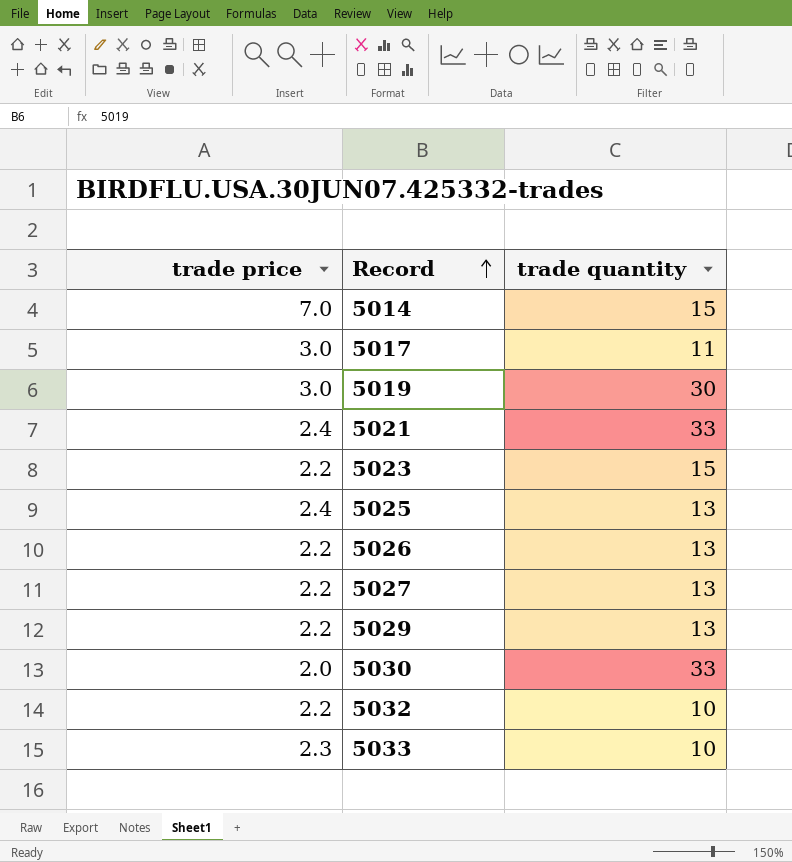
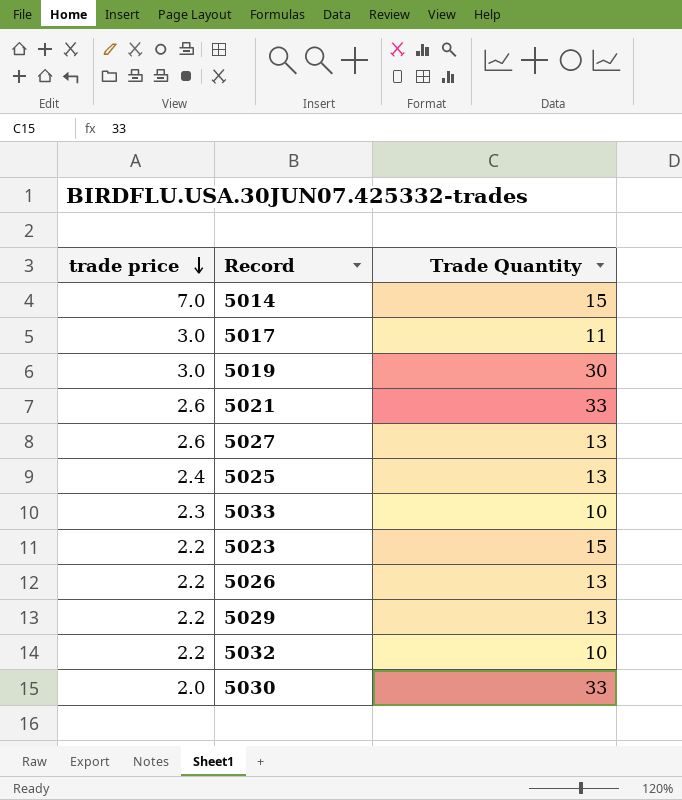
row order: Record ascending -> trade price descending
column name: trade quantity -> Trade Quantity
5021 | trade price: 2.4 -> 2.6
5027 | trade price: 2.2 -> 2.6

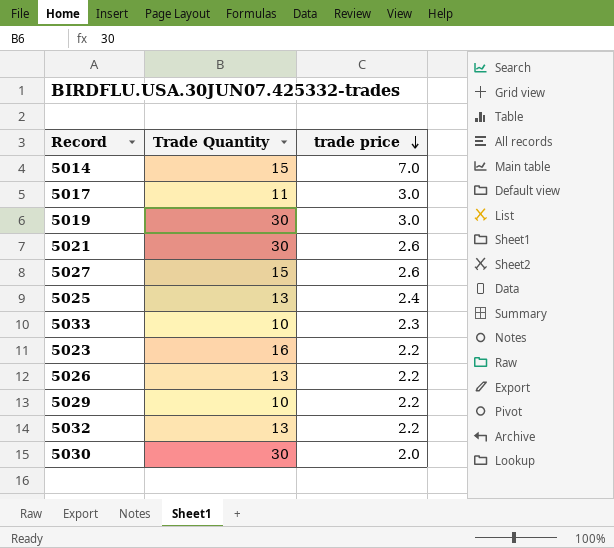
column trade price | position: 1 -> 3
5021 | Trade Quantity: 33 -> 30
5027 | Trade Quantity: 13 -> 15
5023 | Trade Quantity: 15 -> 16
5029 | Trade Quantity: 13 -> 10
5032 | Trade Quantity: 10 -> 13
5030 | Trade Quantity: 33 -> 30

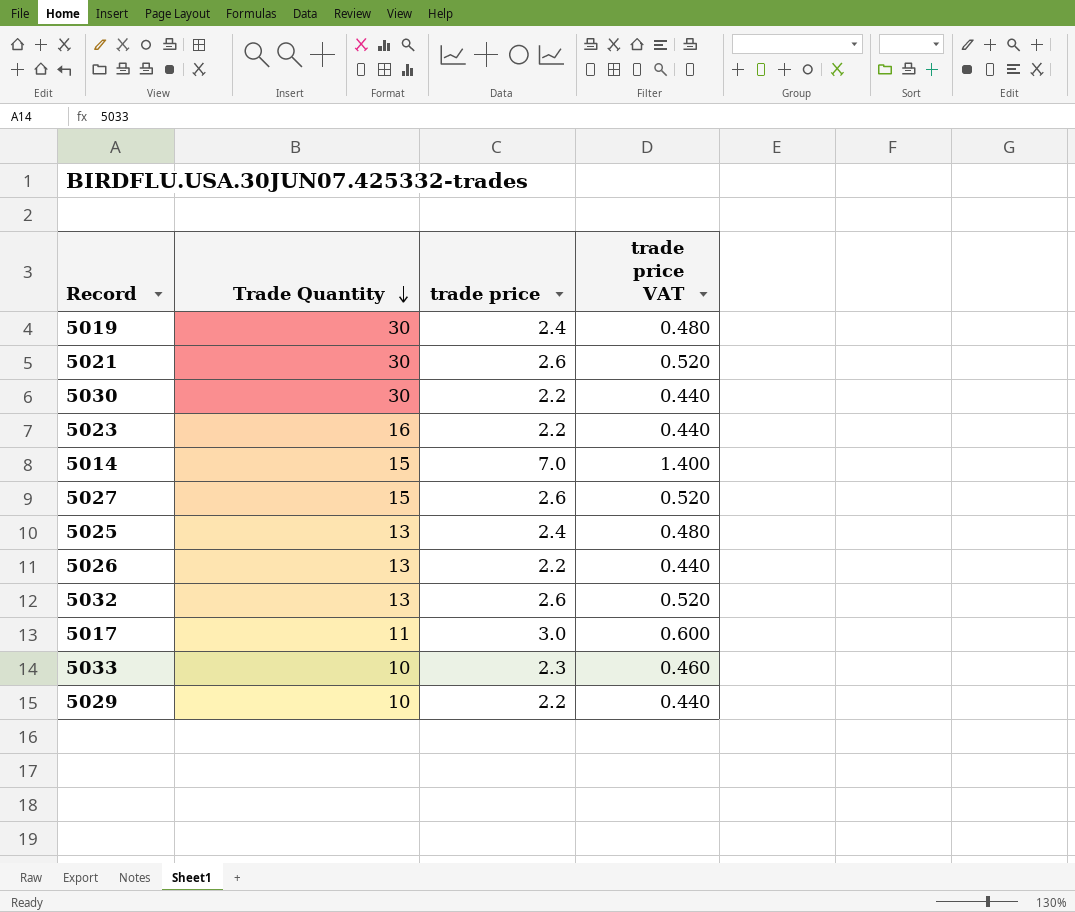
row order: trade price descending -> Trade Quantity descending
column trade price VAT | formula: none -> [trade price] * 0.2
5019 | trade price: 3.0 -> 2.4
5030 | trade price: 2.0 -> 2.2
5032 | trade price: 2.2 -> 2.6

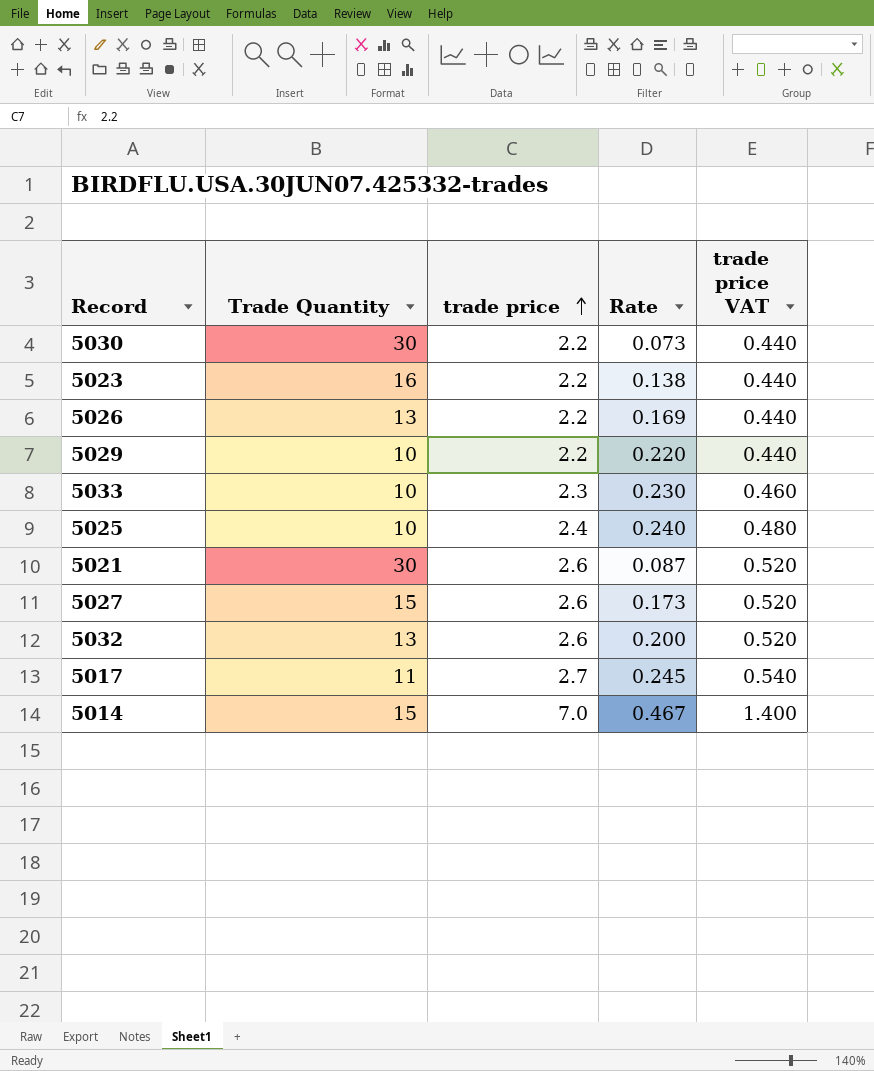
row order: Trade Quantity descending -> trade price ascending
column Rate | formula: none -> [trade price] / [Trade Quantity]
row 5019: 30 | 2.4 | 0.480 -> none
5025 | Trade Quantity: 13 -> 10
5017 | trade price: 3.0 -> 2.7
5017 | trade price VAT: 0.600 -> 0.540

